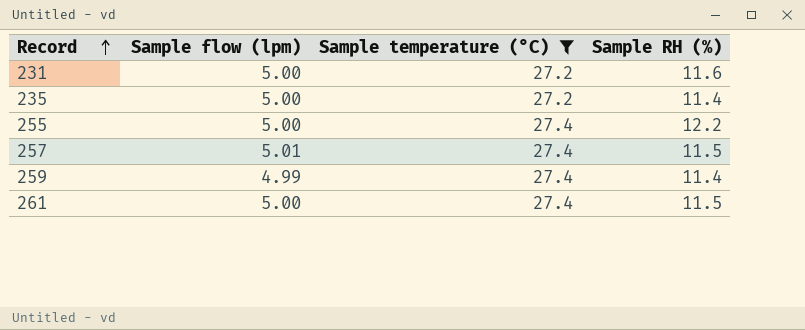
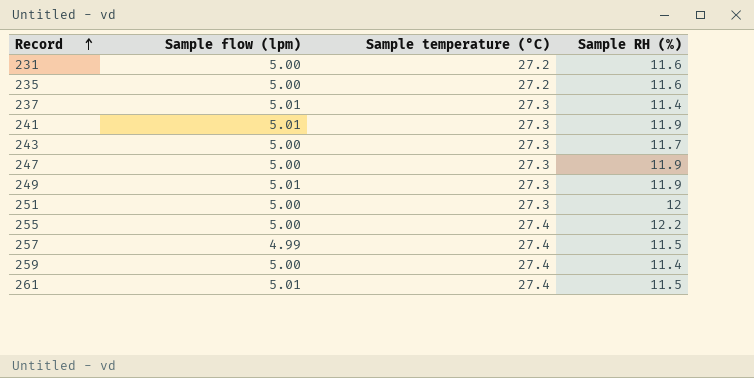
filter: Sample temperature (°C) != 27.3 -> none
235 | Sample RH (%): 11.4 -> 11.6
257 | Sample flow (lpm): 5.01 -> 4.99
259 | Sample flow (lpm): 4.99 -> 5.00
261 | Sample flow (lpm): 5.00 -> 5.01

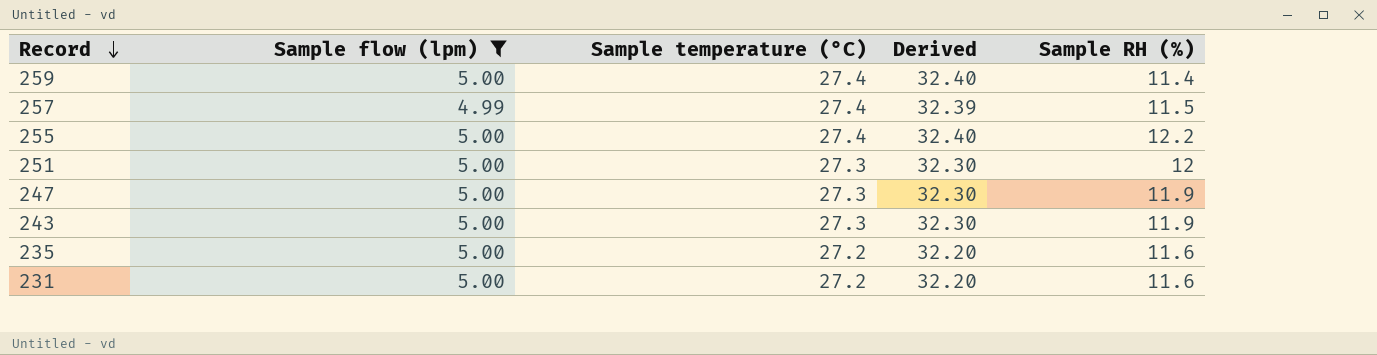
filter: none -> Sample flow (lpm) != 5.01
row order: Record ascending -> Record descending
column Derived | formula: none -> [Sample flow (lpm)] + [Sample temperature (°C)]
243 | Sample RH (%): 11.7 -> 11.9

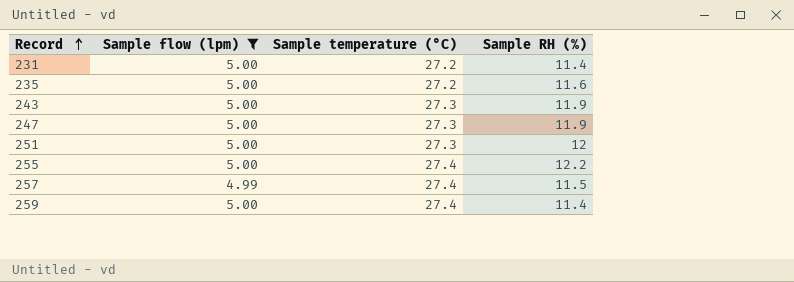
row order: Record descending -> Record ascending
column Derived | formula: [Sample flow (lpm)] + [Sample temperature (°C)] -> none
231 | Sample RH (%): 11.6 -> 11.4

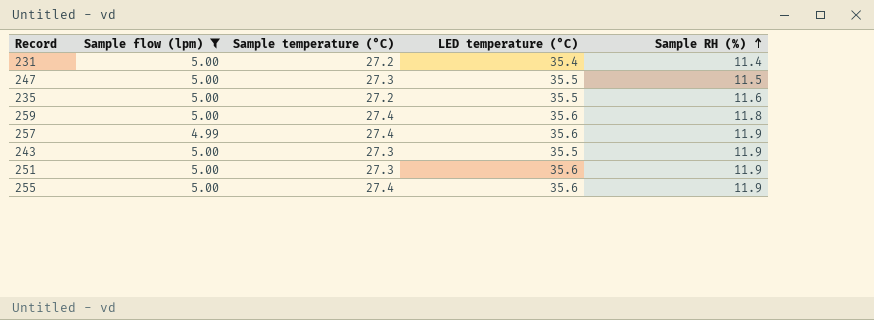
row order: Record ascending -> Sample RH (%) ascending
column LED temperature (°C) | position: none -> 4
247 | Sample RH (%): 11.9 -> 11.5
259 | Sample RH (%): 11.4 -> 11.8
257 | Sample RH (%): 11.5 -> 11.9
251 | Sample RH (%): 12 -> 11.9
255 | Sample RH (%): 12.2 -> 11.9

